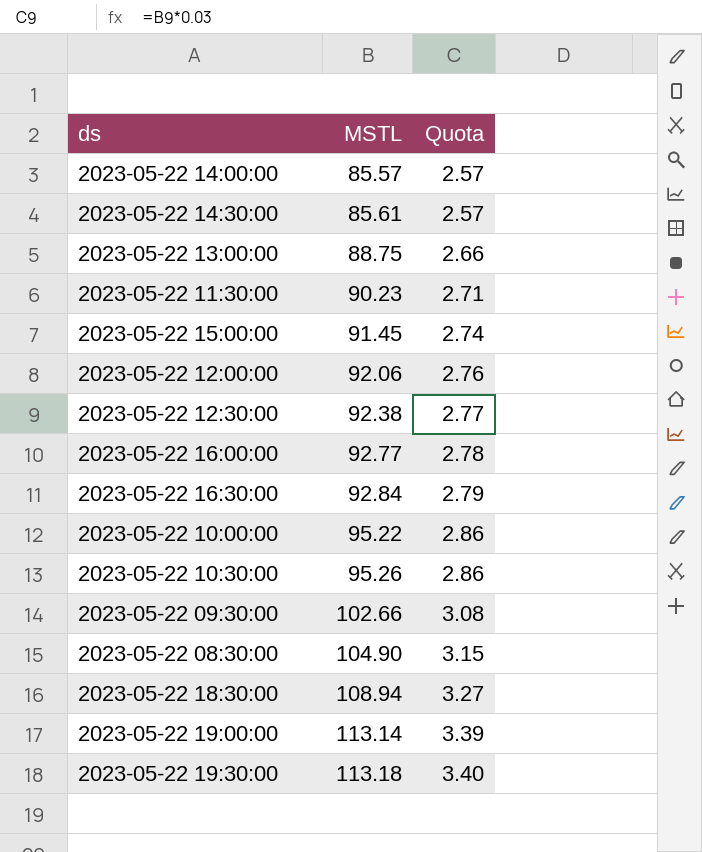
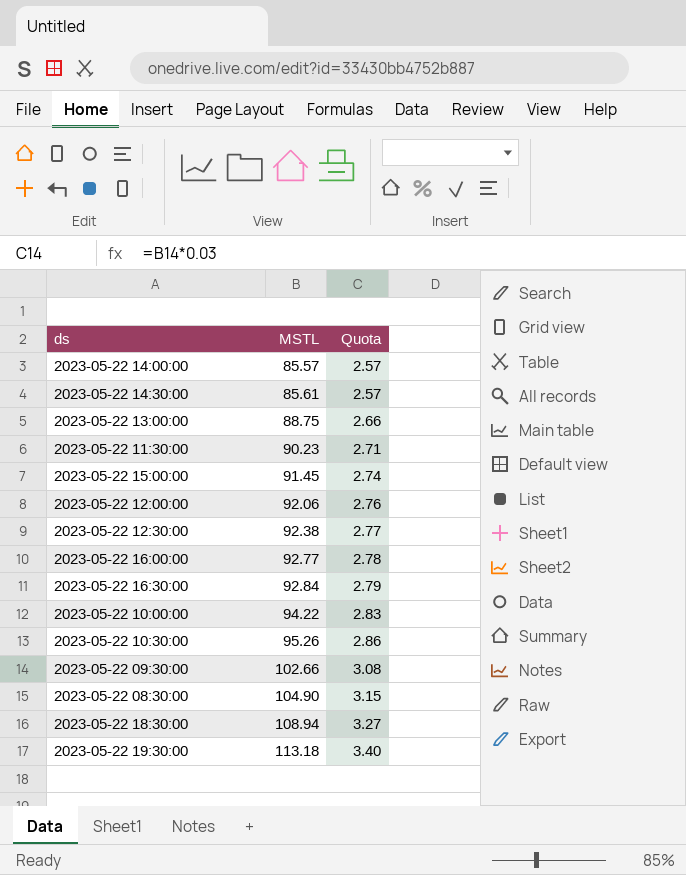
row 2023-05-22 19:00:00: 113.14 | 3.39 -> none
2023-05-22 10:00:00 | MSTL: 95.22 -> 94.22
2023-05-22 10:00:00 | Quota: 2.86 -> 2.83

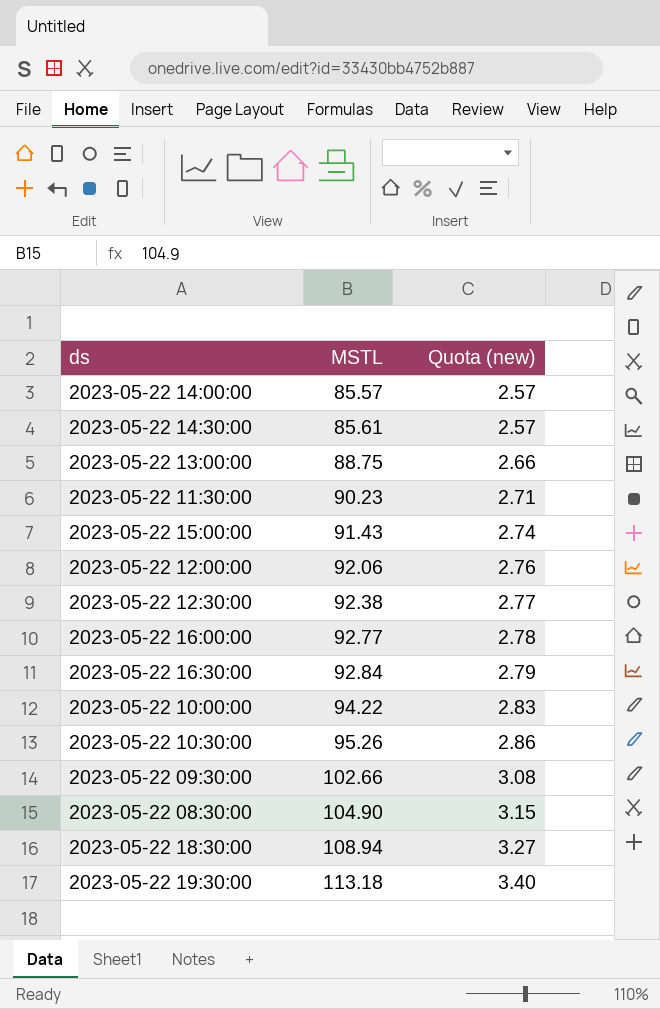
column name: Quota -> Quota (new)
2023-05-22 15:00:00 | MSTL: 91.45 -> 91.43

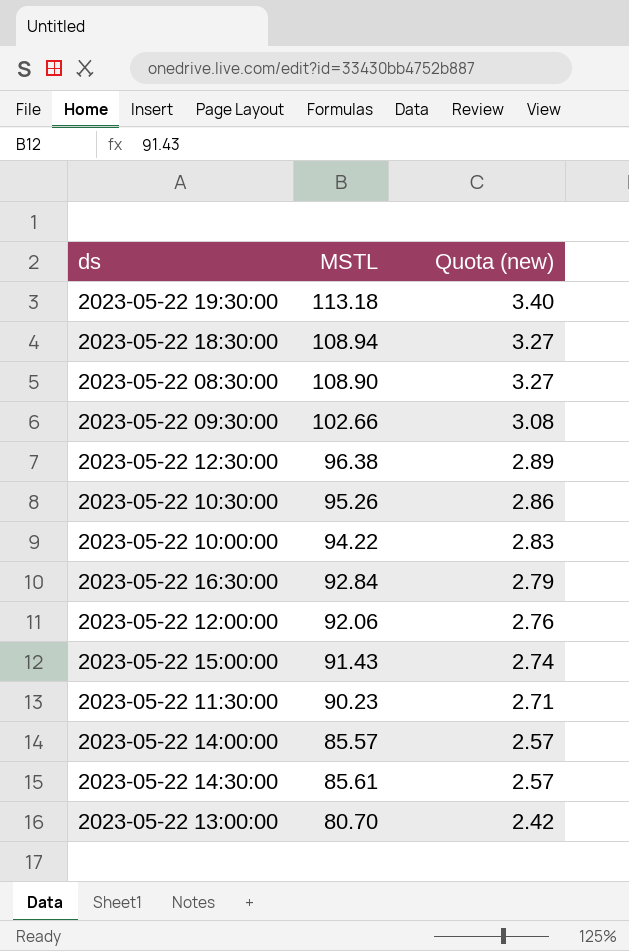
row order: MSTL ascending -> Quota (new) descending
row 2023-05-22 16:00:00: 92.77 | 2.78 -> none
2023-05-22 08:30:00 | MSTL: 104.90 -> 108.90
2023-05-22 08:30:00 | Quota (new): 3.15 -> 3.27
2023-05-22 12:30:00 | MSTL: 92.38 -> 96.38
2023-05-22 12:30:00 | Quota (new): 2.77 -> 2.89
2023-05-22 13:00:00 | MSTL: 88.75 -> 80.70
2023-05-22 13:00:00 | Quota (new): 2.66 -> 2.42

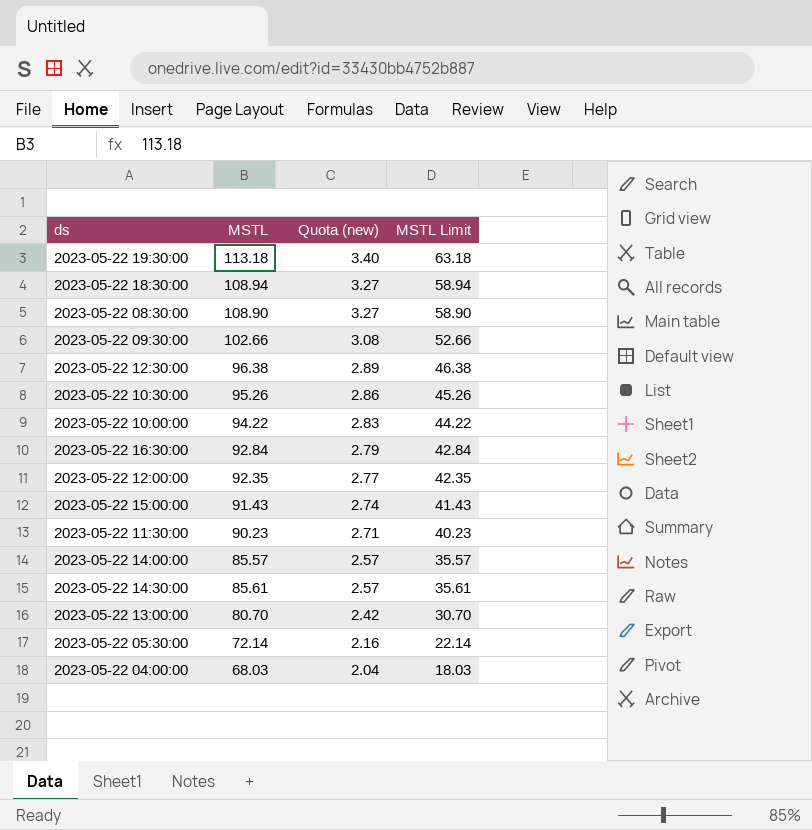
column MSTL Limit | formula: none -> [MSTL] - 50
2023-05-22 12:00:00 | MSTL: 92.06 -> 92.35
2023-05-22 12:00:00 | Quota (new): 2.76 -> 2.77
row 2023-05-22 05:30:00: none -> 72.14 | 2.16 | 22.14
row 2023-05-22 04:00:00: none -> 68.03 | 2.04 | 18.03

